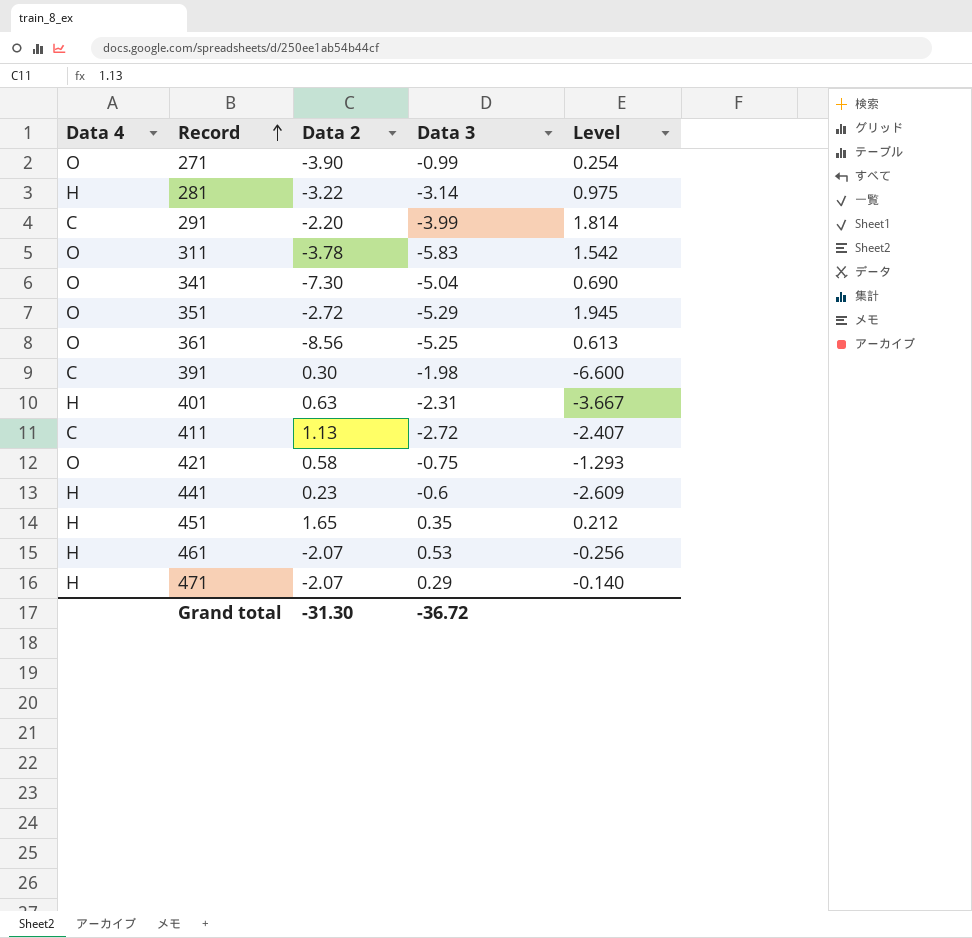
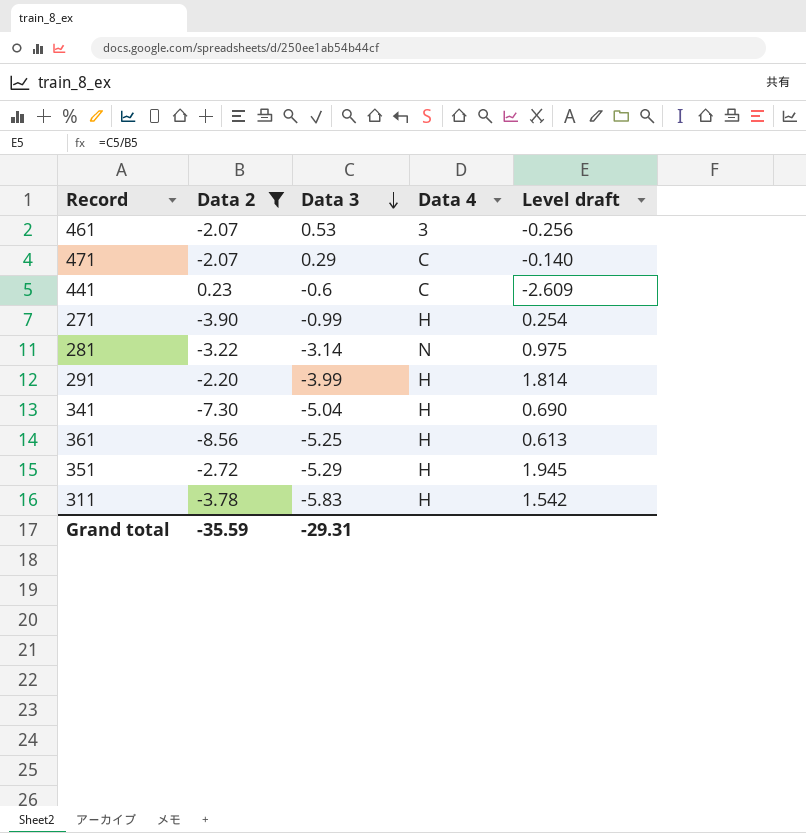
filter: none -> Data 2 <= 0.23
row order: Record ascending -> Data 3 descending
column Data 4 | position: 1 -> 4
column name: Level -> Level draft
461 | Data 4: H -> 3
471 | Data 4: H -> C
441 | Data 4: H -> C
271 | Data 4: O -> H
281 | Data 4: H -> N
291 | Data 4: C -> H
341 | Data 4: O -> H
361 | Data 4: O -> H
351 | Data 4: O -> H
311 | Data 4: O -> H
Grand total | Data 2: -31.30 -> -35.59
Grand total | Data 3: -36.72 -> -29.31

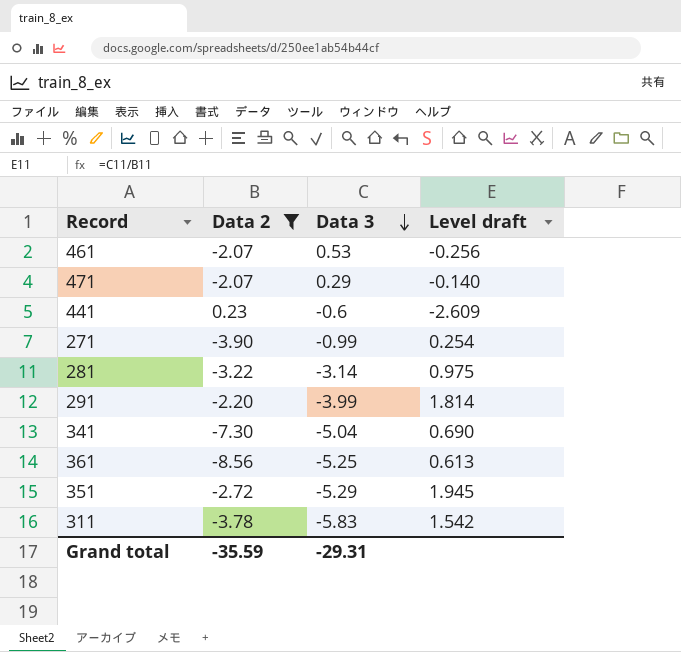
column Data 4 | position: 4 -> none

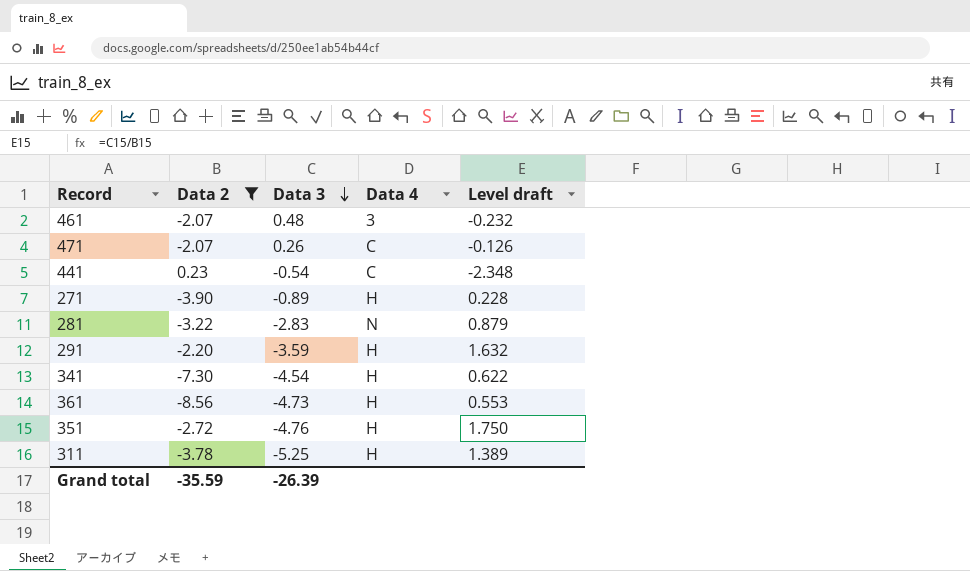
column Data 4 | position: none -> 4
461 | Data 3: 0.53 -> 0.48
461 | Level draft: -0.256 -> -0.232
471 | Data 3: 0.29 -> 0.26
471 | Level draft: -0.140 -> -0.126
441 | Data 3: -0.6 -> -0.54
441 | Level draft: -2.609 -> -2.348
271 | Data 3: -0.99 -> -0.89
271 | Level draft: 0.254 -> 0.228
281 | Data 3: -3.14 -> -2.83
281 | Level draft: 0.975 -> 0.879
291 | Data 3: -3.99 -> -3.59
291 | Level draft: 1.814 -> 1.632
341 | Data 3: -5.04 -> -4.54
341 | Level draft: 0.690 -> 0.622
361 | Data 3: -5.25 -> -4.73
361 | Level draft: 0.613 -> 0.553
351 | Data 3: -5.29 -> -4.76
351 | Level draft: 1.945 -> 1.750
311 | Data 3: -5.83 -> -5.25
311 | Level draft: 1.542 -> 1.389
Grand total | Data 3: -29.31 -> -26.39

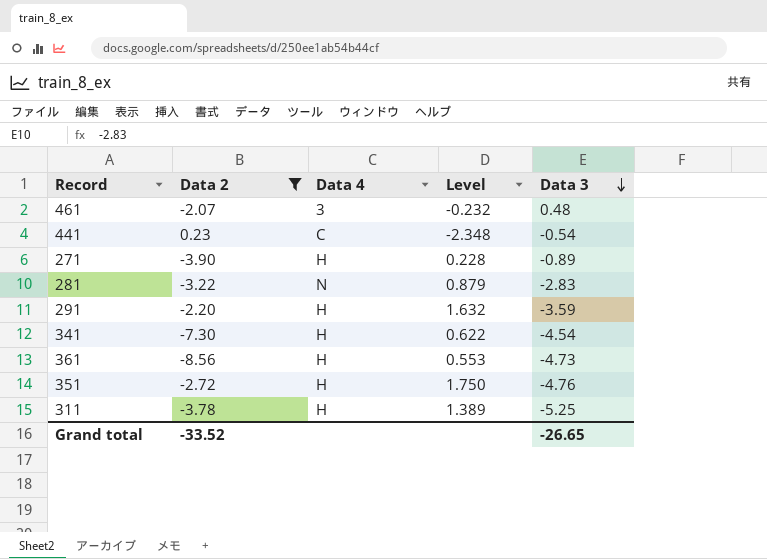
column name: Level draft -> Level
column Data 3 | position: 3 -> 5
row 471: -2.07 | 0.26 | C | -0.126 -> none
Grand total | Data 2: -35.59 -> -33.52
Grand total | Data 3: -26.39 -> -26.65

